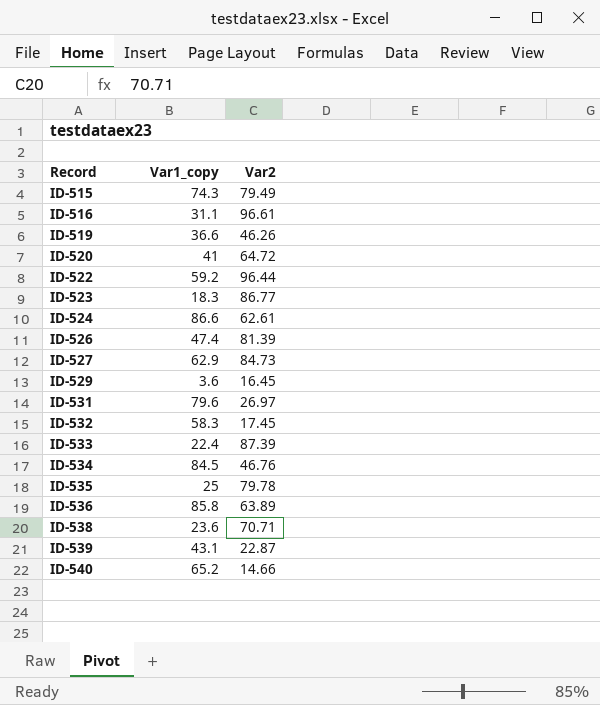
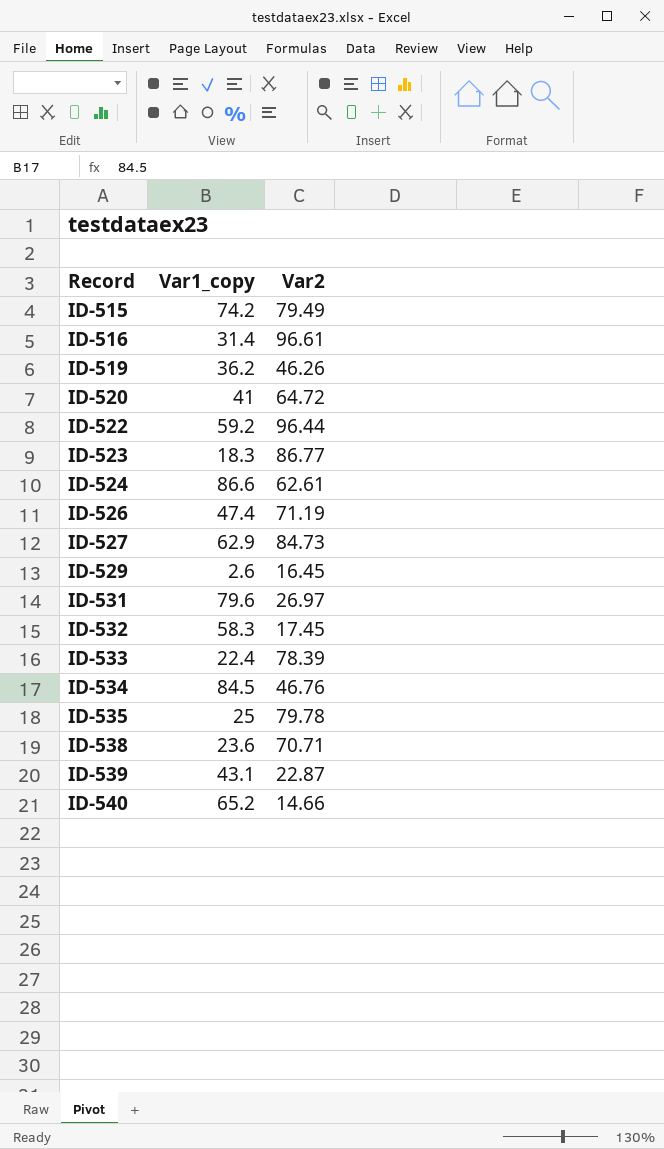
row ID-536: 85.8 | 63.89 -> none
ID-515 | Var1_copy: 74.3 -> 74.2
ID-516 | Var1_copy: 31.1 -> 31.4
ID-519 | Var1_copy: 36.6 -> 36.2
ID-526 | Var2: 81.39 -> 71.19
ID-529 | Var1_copy: 3.6 -> 2.6
ID-533 | Var2: 87.39 -> 78.39

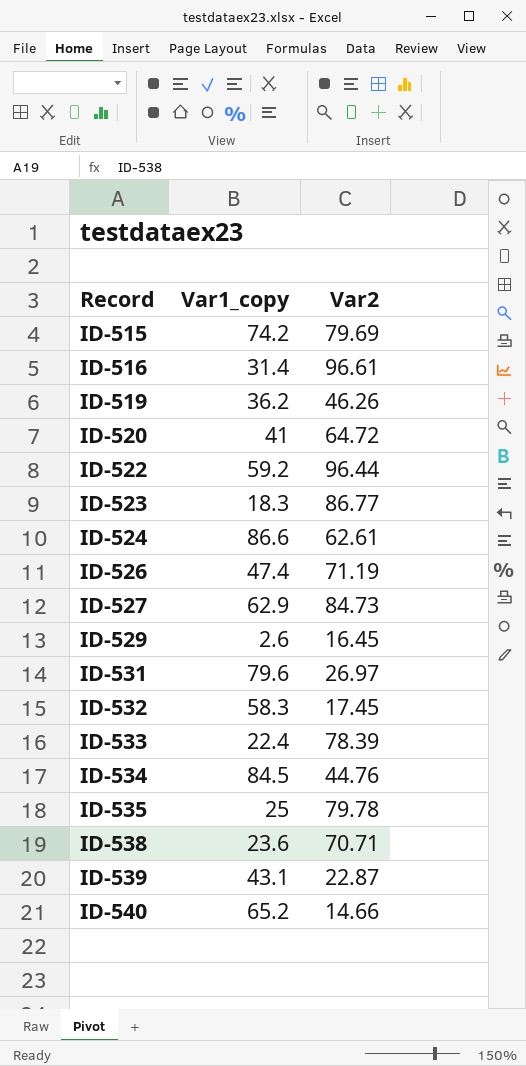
ID-515 | Var2: 79.49 -> 79.69
ID-534 | Var2: 46.76 -> 44.76

